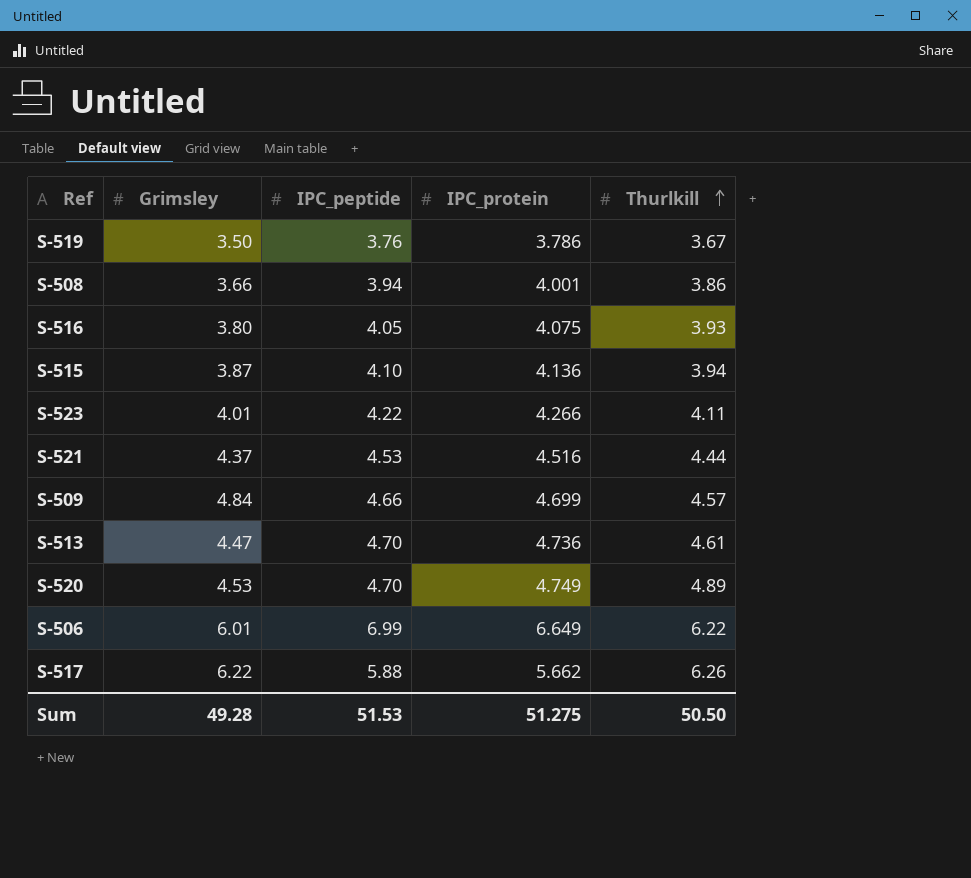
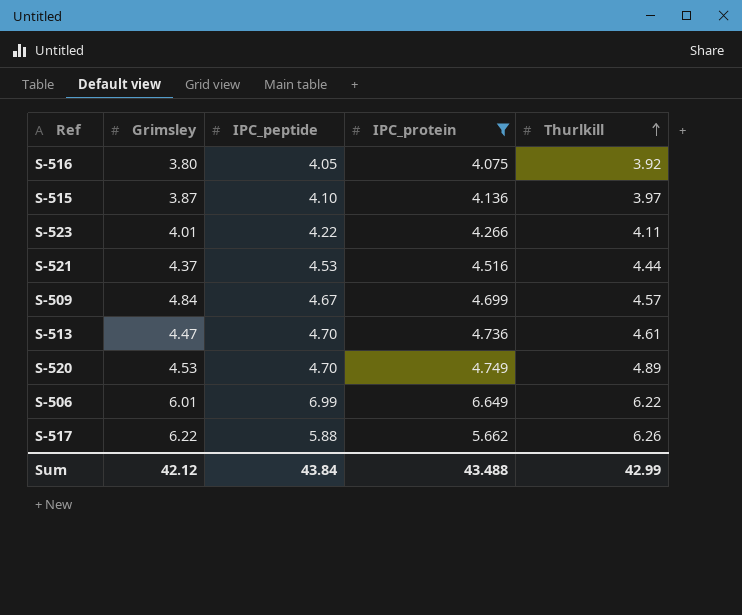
filter: none -> IPC_protein >= 4.075
S-516 | Thurlkill: 3.93 -> 3.92
S-515 | Thurlkill: 3.94 -> 3.97
S-509 | IPC_peptide: 4.66 -> 4.67
Sum | Grimsley: 49.28 -> 42.12
Sum | IPC_peptide: 51.53 -> 43.84
Sum | IPC_protein: 51.275 -> 43.488
Sum | Thurlkill: 50.50 -> 42.99

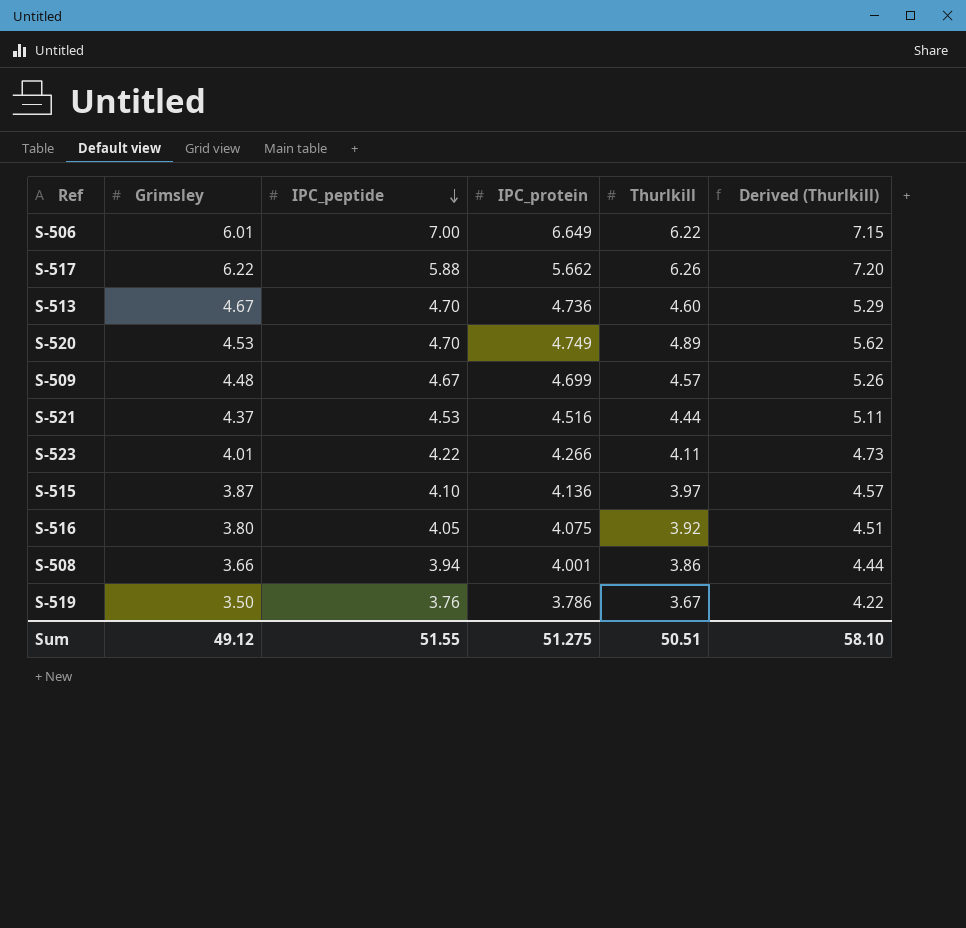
filter: IPC_protein >= 4.075 -> none
row order: Thurlkill ascending -> IPC_peptide descending
column Derived (Thurlkill) | formula: none -> [Thurlkill] * 1.15
S-506 | IPC_peptide: 6.99 -> 7.00
S-513 | Grimsley: 4.47 -> 4.67
S-513 | Thurlkill: 4.61 -> 4.60
S-509 | Grimsley: 4.84 -> 4.48
Sum | Grimsley: 42.12 -> 49.12
Sum | IPC_peptide: 43.84 -> 51.55
Sum | IPC_protein: 43.488 -> 51.275
Sum | Thurlkill: 42.99 -> 50.51

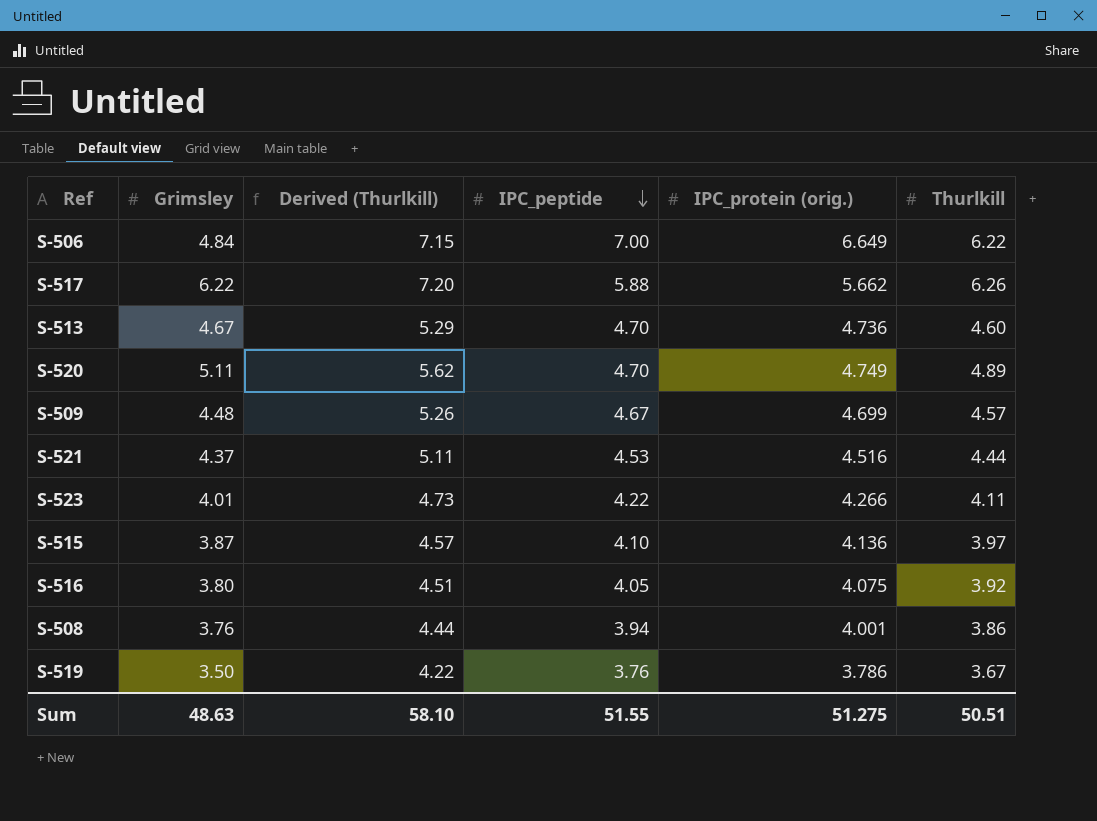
column Derived (Thurlkill) | position: 6 -> 3
column name: IPC_protein -> IPC_protein (orig.)
S-506 | Grimsley: 6.01 -> 4.84
S-520 | Grimsley: 4.53 -> 5.11
S-508 | Grimsley: 3.66 -> 3.76
Sum | Grimsley: 49.12 -> 48.63

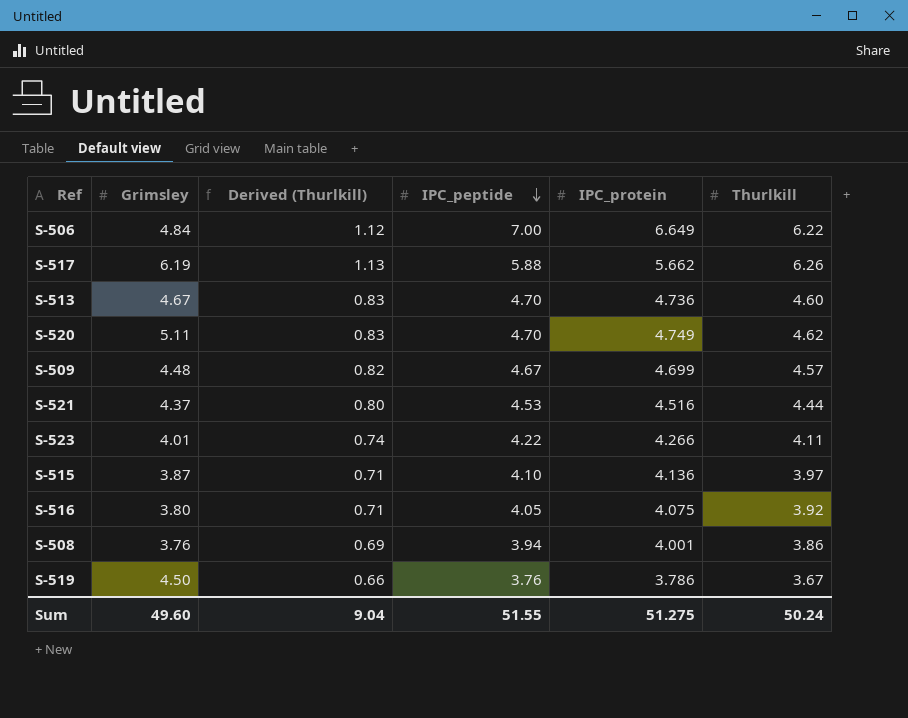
column Derived (Thurlkill) | formula: [Thurlkill] * 1.15 -> [Thurlkill] * 0.18
column name: IPC_protein (orig.) -> IPC_protein
S-517 | Grimsley: 6.22 -> 6.19
S-520 | Thurlkill: 4.89 -> 4.62
S-519 | Grimsley: 3.50 -> 4.50
Sum | Grimsley: 48.63 -> 49.60
Sum | Derived (Thurlkill): 58.10 -> 9.04
Sum | Thurlkill: 50.51 -> 50.24

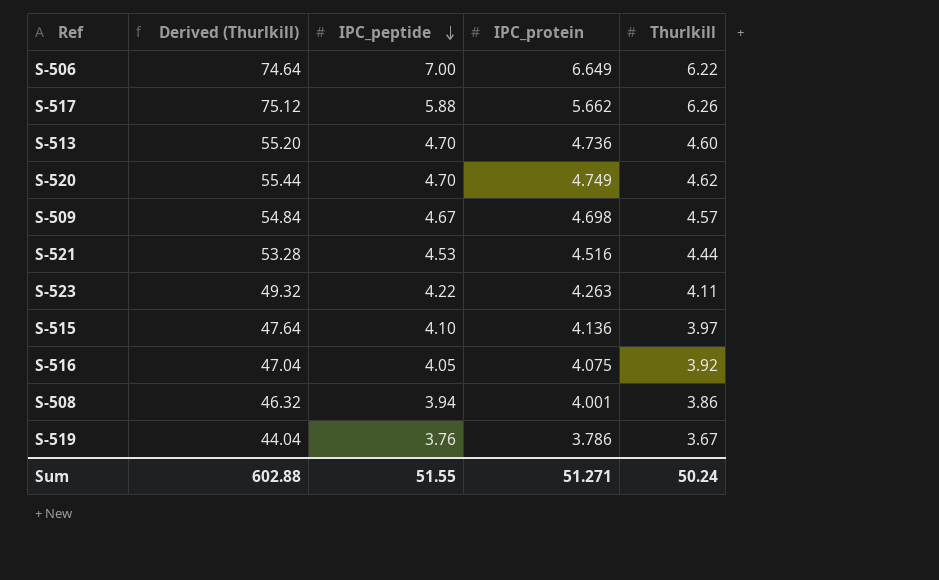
column Grimsley | position: 2 -> none
column Derived (Thurlkill) | formula: [Thurlkill] * 0.18 -> [Thurlkill] * 12
S-509 | IPC_protein: 4.699 -> 4.698
S-523 | IPC_protein: 4.266 -> 4.263
Sum | Derived (Thurlkill): 9.04 -> 602.88
Sum | IPC_protein: 51.275 -> 51.271

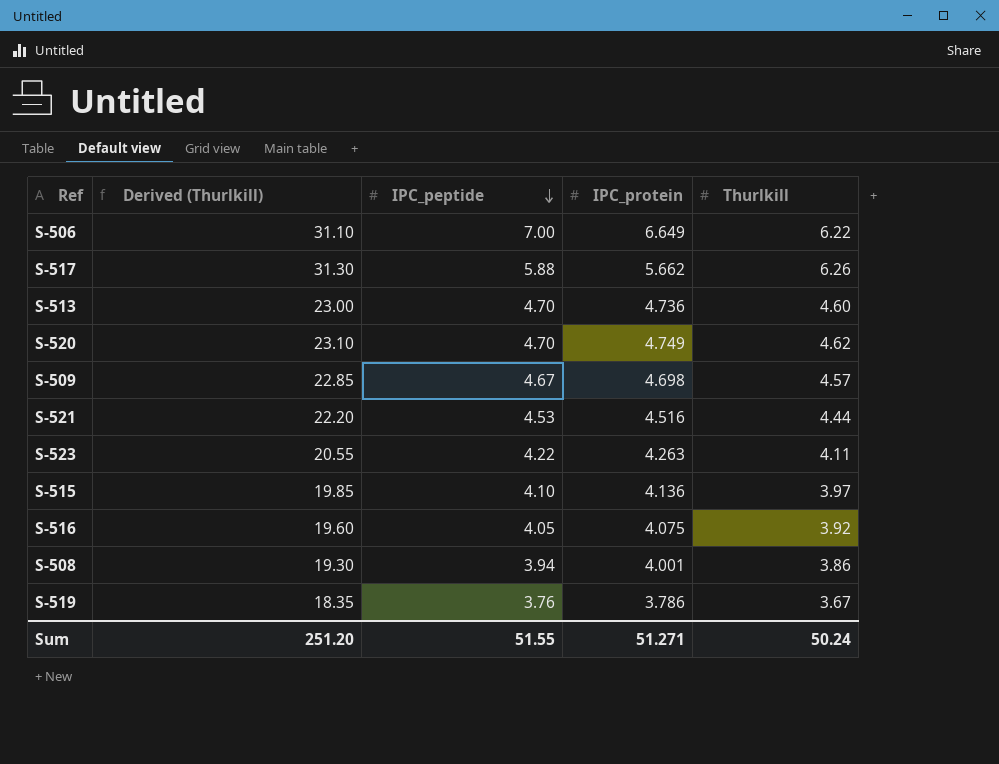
column Derived (Thurlkill) | formula: [Thurlkill] * 12 -> [Thurlkill] * 5
Sum | Derived (Thurlkill): 602.88 -> 251.20

